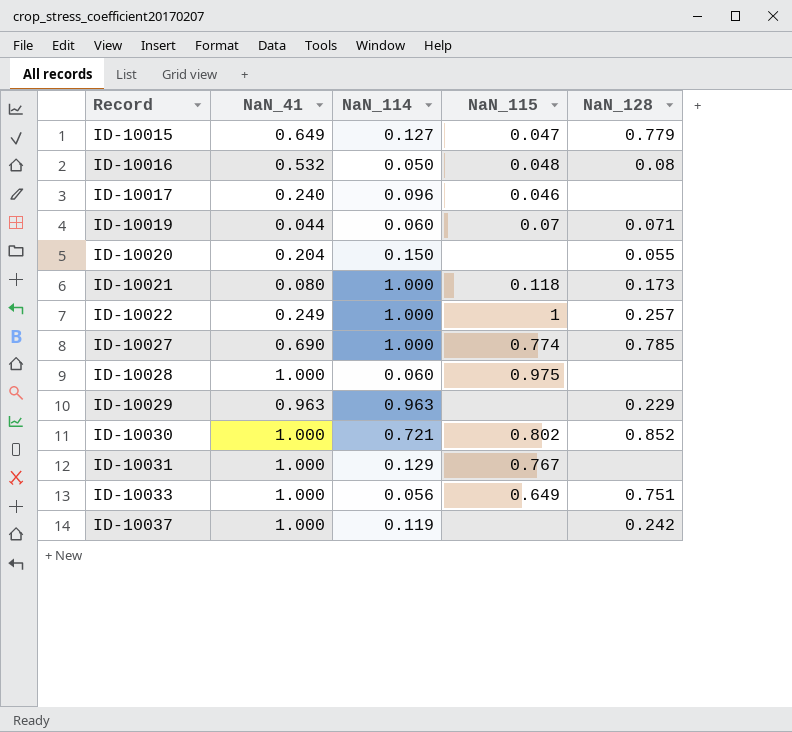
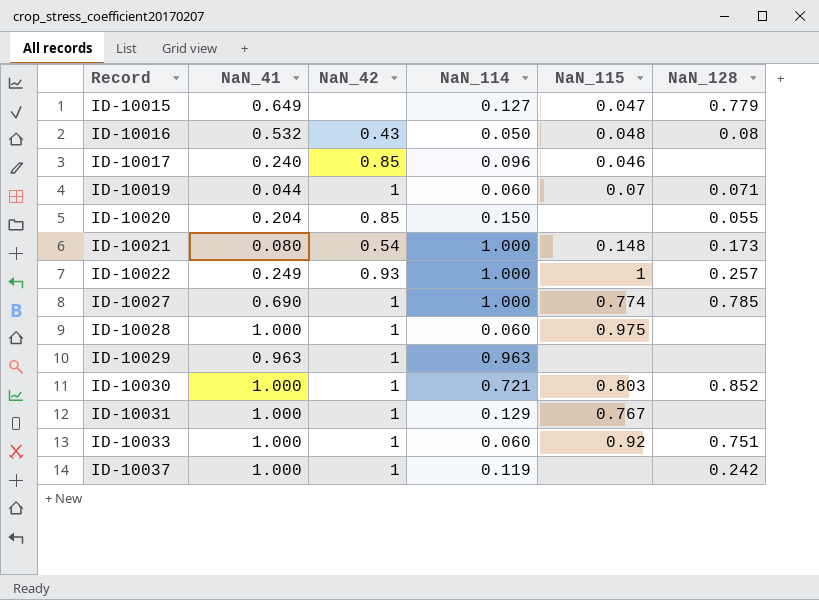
column NaN_42 | position: none -> 3
ID-10021 | NaN_115: 0.118 -> 0.148
ID-10029 | NaN_128: 0.229 -> none
ID-10030 | NaN_115: 0.802 -> 0.803
ID-10033 | NaN_114: 0.056 -> 0.060
ID-10033 | NaN_115: 0.649 -> 0.92

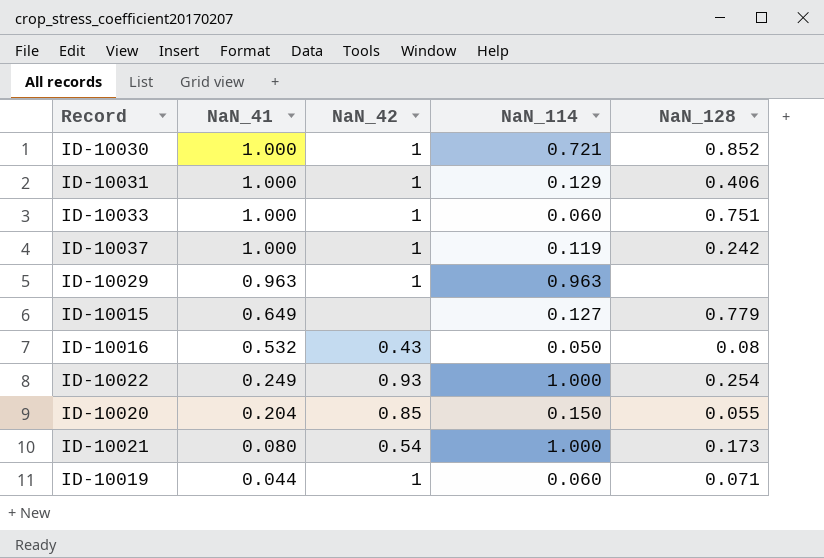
row order: Record ascending -> NaN_41 descending
column NaN_115 | position: 5 -> none
row ID-10017: 0.240 | 0.85 | 0.096 | 0.046 | none -> none
row ID-10027: 0.690 | 1 | 1.000 | 0.774 | 0.785 -> none
row ID-10028: 1.000 | 1 | 0.060 | 0.975 | none -> none
ID-10031 | NaN_128: none -> 0.406
ID-10022 | NaN_128: 0.257 -> 0.254

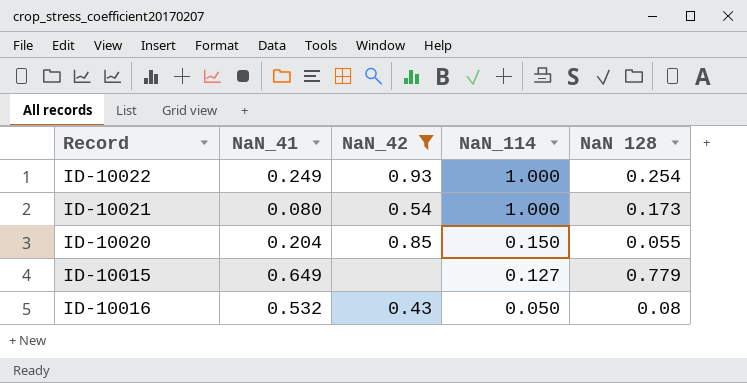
filter: none -> NaN_42 != 1
row order: NaN_41 descending -> NaN_114 descending
column name: NaN_128 -> NaN 128

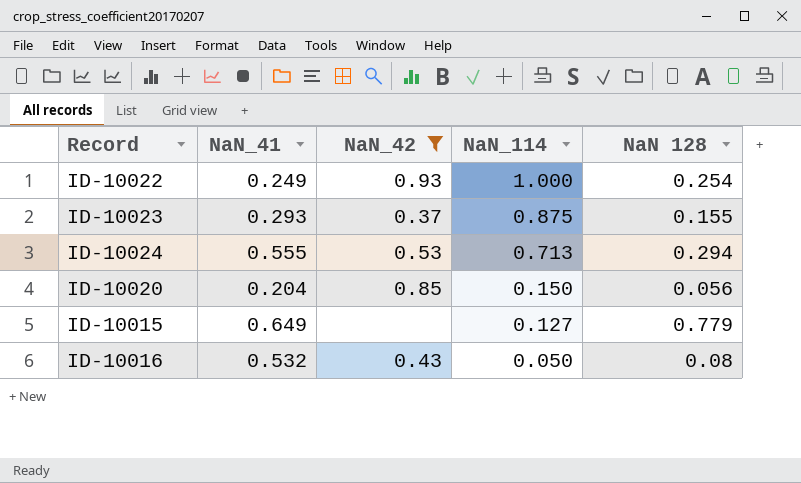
row ID-10021: 0.080 | 0.54 | 1.000 | 0.173 -> none
row ID-10023: none -> 0.293 | 0.37 | 0.875 | 0.155
row ID-10024: none -> 0.555 | 0.53 | 0.713 | 0.294
ID-10020 | NaN 128: 0.055 -> 0.056

